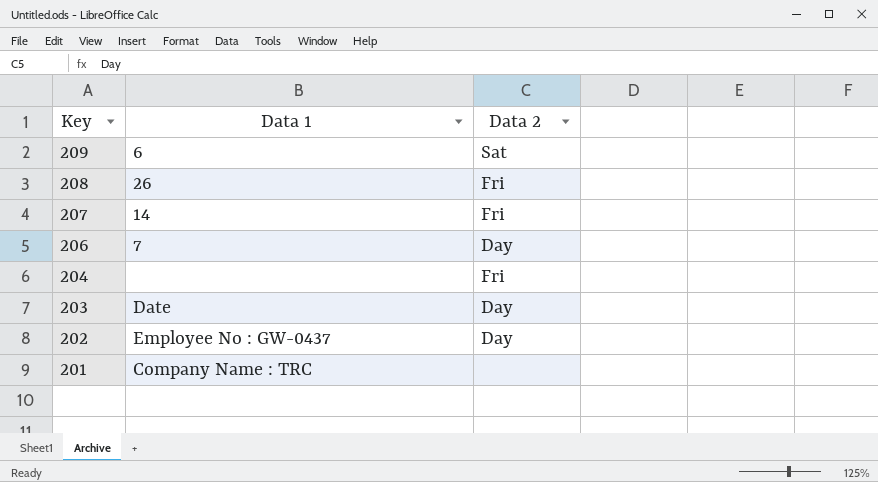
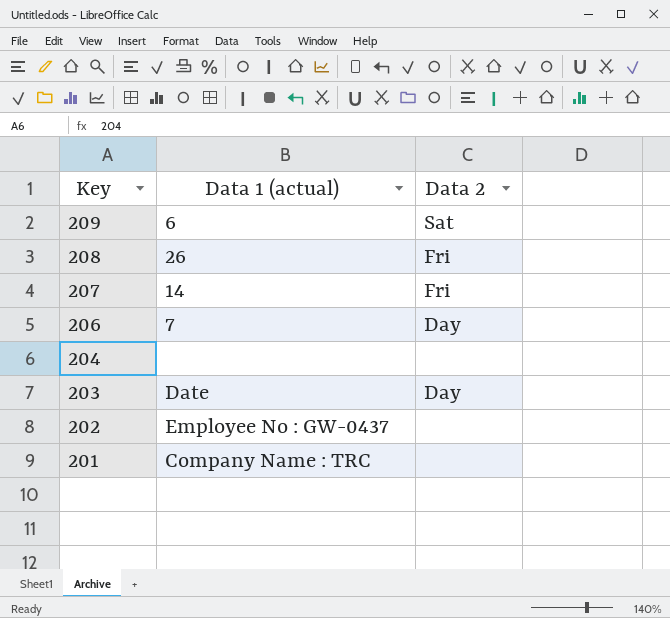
column name: Data 1 -> Data 1 (actual)
204 | Data 2: Fri -> none
202 | Data 2: Day -> none

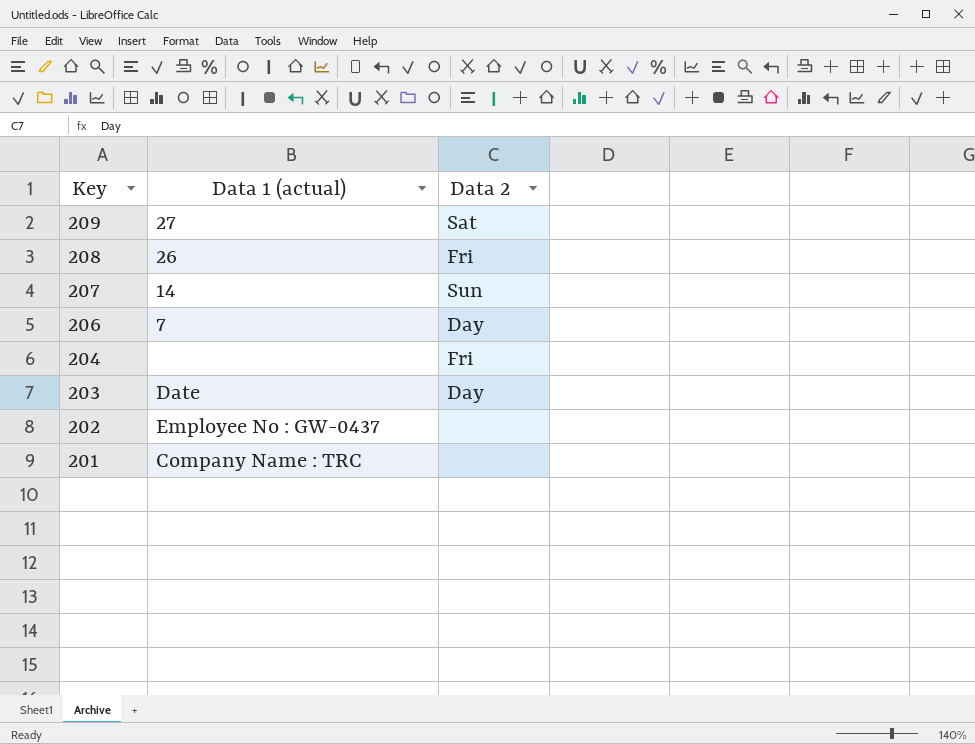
209 | Data 1 (actual): 6 -> 27
207 | Data 2: Fri -> Sun
204 | Data 2: none -> Fri

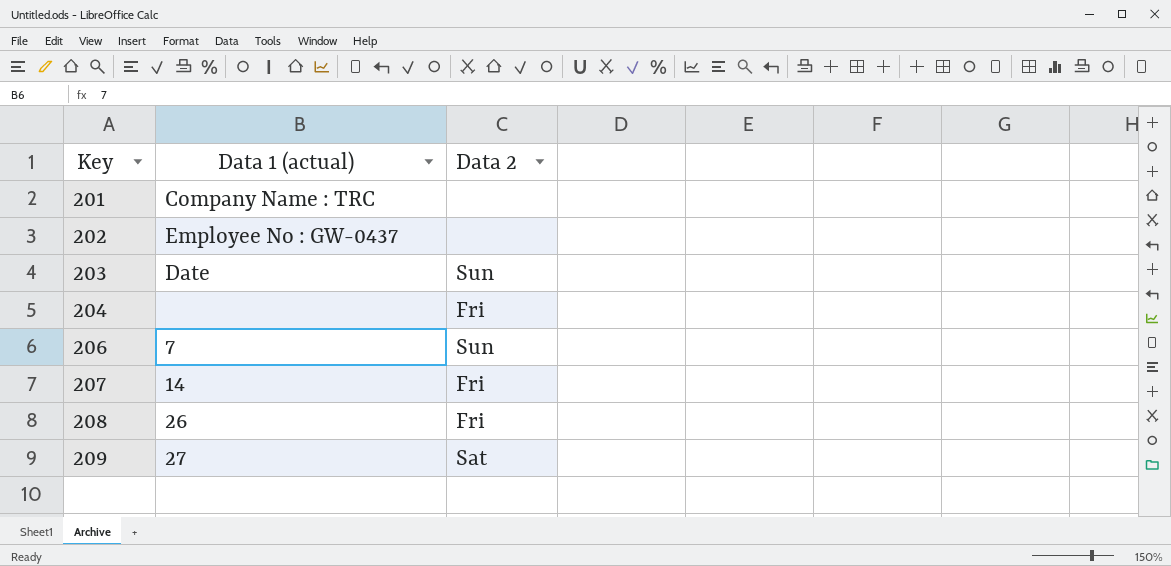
row order: Key descending -> Key ascending
203 | Data 2: Day -> Sun
206 | Data 2: Day -> Sun
207 | Data 2: Sun -> Fri

